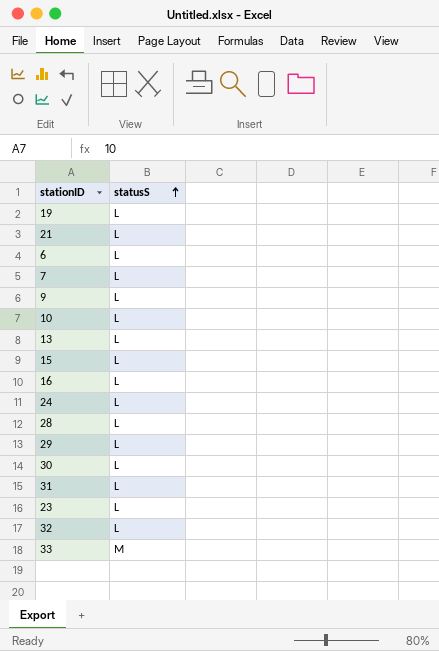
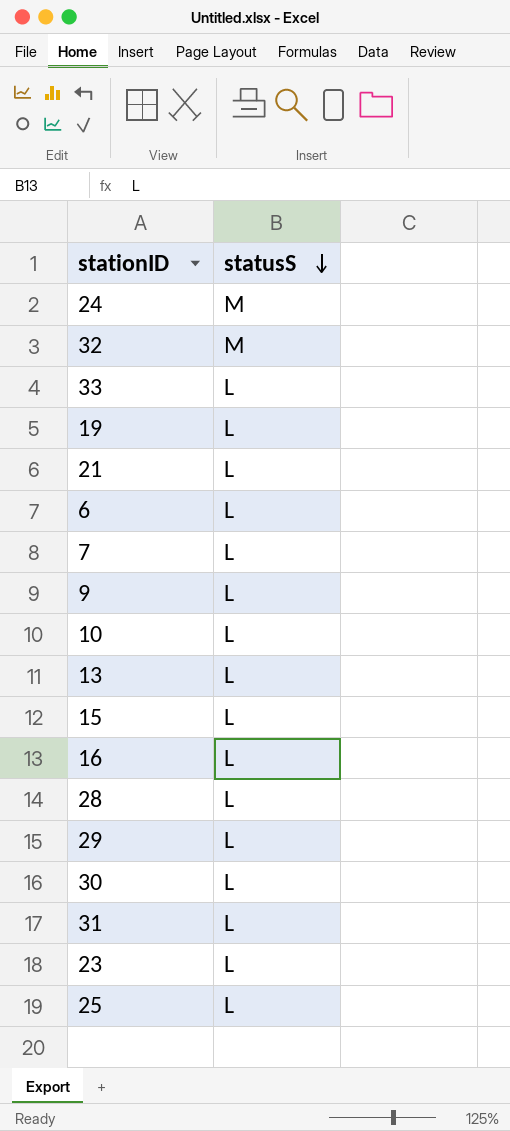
row order: statusS ascending -> statusS descending
24 | statusS: L -> M
32 | statusS: L -> M
33 | statusS: M -> L
row 25: none -> L

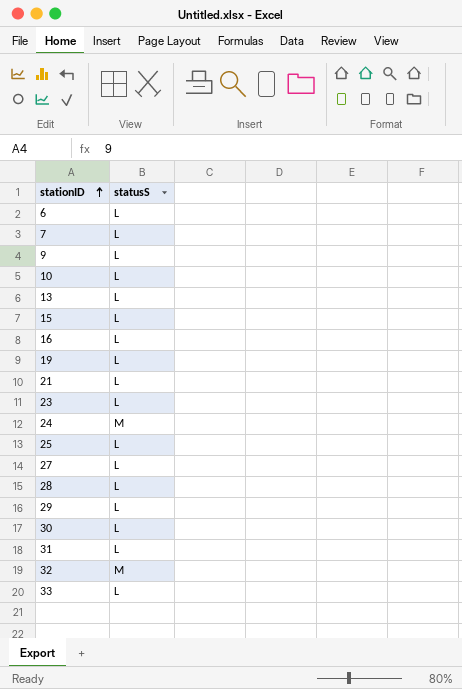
row order: statusS descending -> stationID ascending
row 27: none -> L

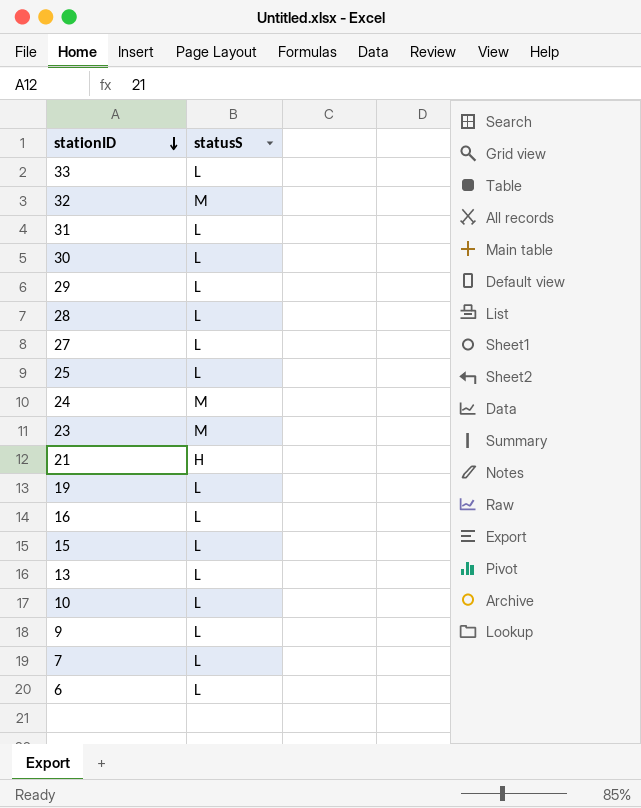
row order: stationID ascending -> stationID descending
23 | statusS: L -> M
21 | statusS: L -> H

